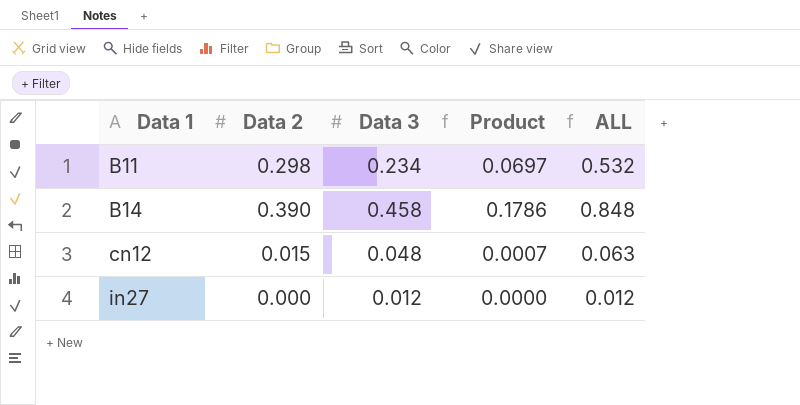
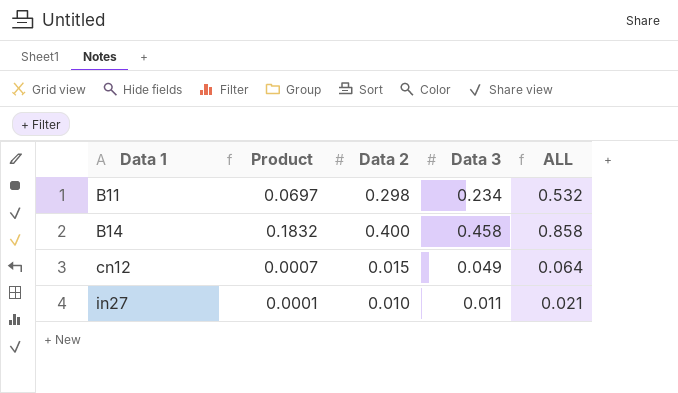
column Product | position: 4 -> 2
B14 | Product: 0.1786 -> 0.1832
B14 | Data 2: 0.390 -> 0.400
B14 | ALL: 0.848 -> 0.858
cn12 | Data 3: 0.048 -> 0.049
cn12 | ALL: 0.063 -> 0.064
in27 | Product: 0.0000 -> 0.0001
in27 | Data 2: 0.000 -> 0.010
in27 | Data 3: 0.012 -> 0.011
in27 | ALL: 0.012 -> 0.021

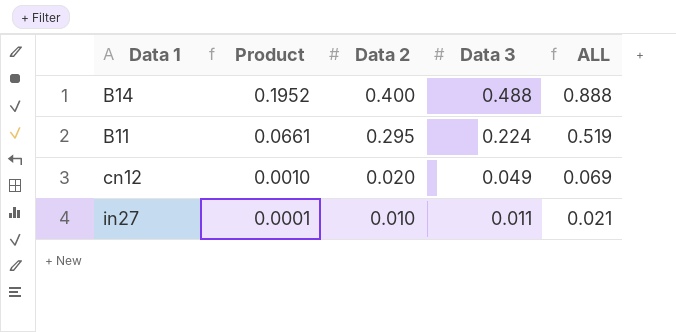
row order: Data 1 ascending -> Product descending
B14 | Product: 0.1832 -> 0.1952
B14 | Data 3: 0.458 -> 0.488
B14 | ALL: 0.858 -> 0.888
B11 | Product: 0.0697 -> 0.0661
B11 | Data 2: 0.298 -> 0.295
B11 | Data 3: 0.234 -> 0.224
B11 | ALL: 0.532 -> 0.519
cn12 | Product: 0.0007 -> 0.0010
cn12 | Data 2: 0.015 -> 0.020
cn12 | ALL: 0.064 -> 0.069

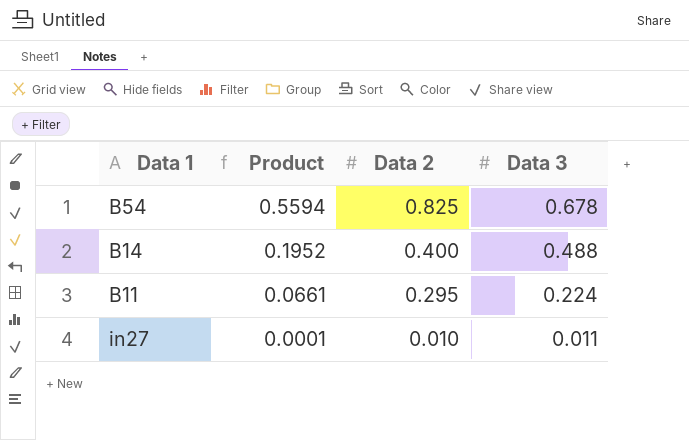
column ALL | formula: [Data 2] + [Data 3] -> none
row cn12: 0.0010 | 0.020 | 0.049 | 0.069 -> none
row B54: none -> 0.5594 | 0.825 | 0.678

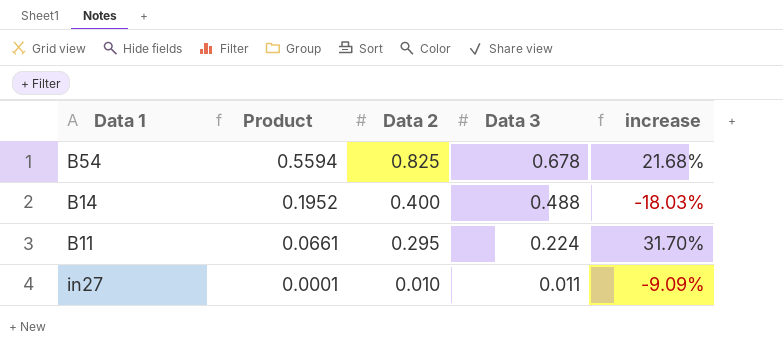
column increase | formula: none -> ([Data 2] - [Data 3]) / [Data 3]

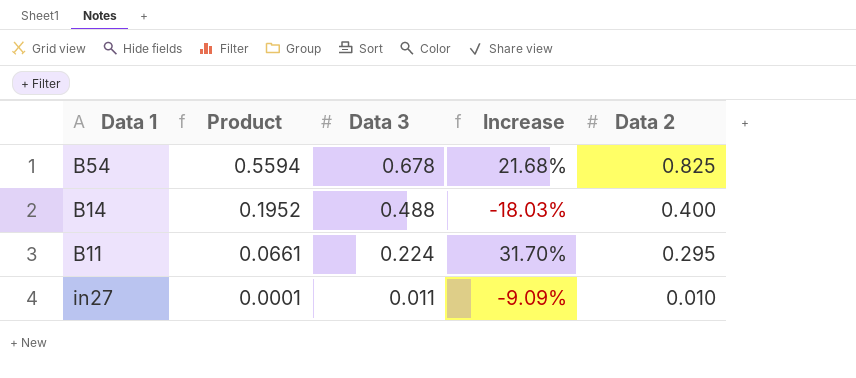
column name: increase -> Increase
column Data 2 | position: 3 -> 5

